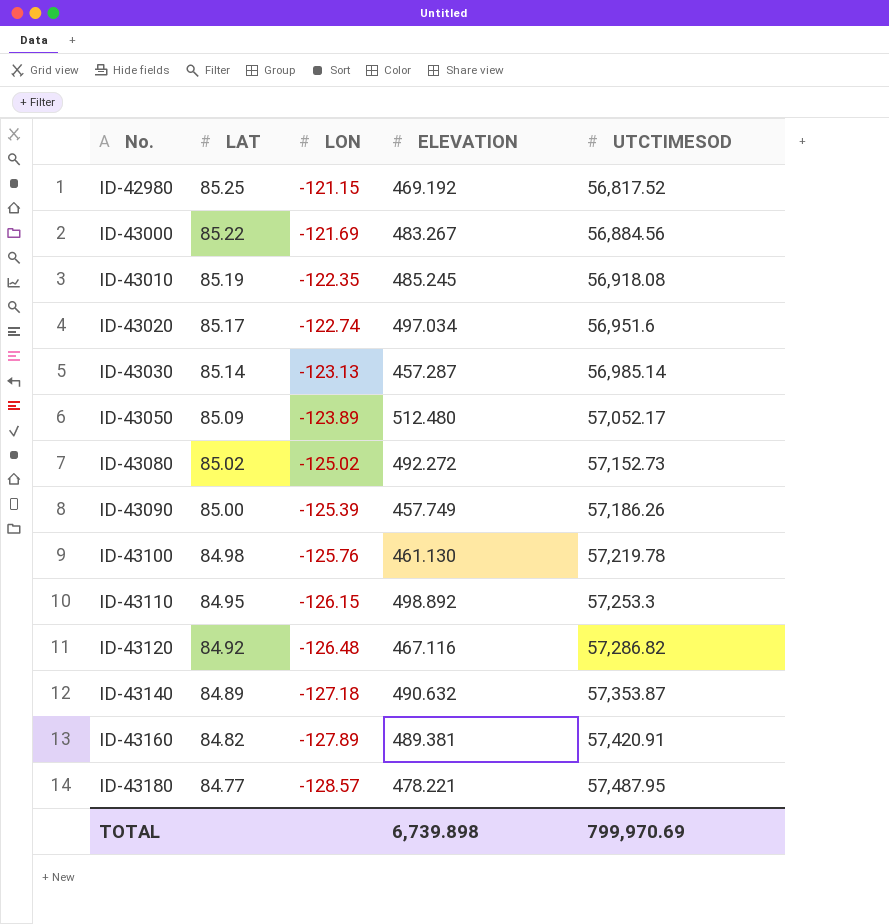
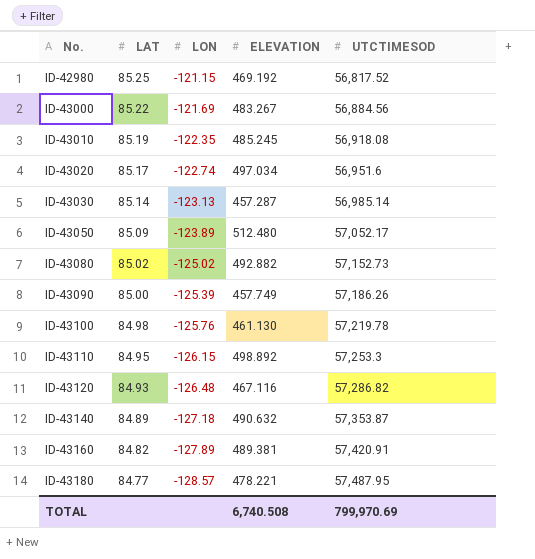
ID-43080 | ELEVATION: 492.272 -> 492.882
ID-43120 | LAT: 84.92 -> 84.93
TOTAL | ELEVATION: 6,739.898 -> 6,740.508

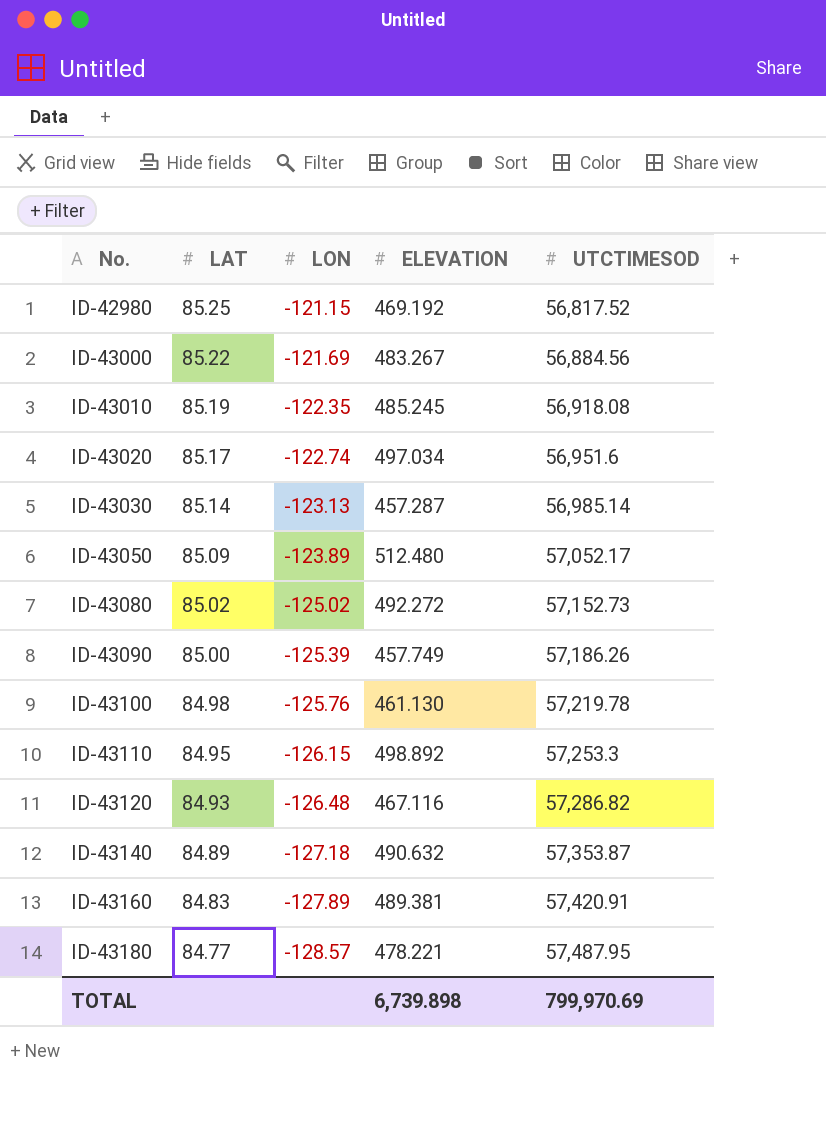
ID-43080 | ELEVATION: 492.882 -> 492.272
ID-43160 | LAT: 84.82 -> 84.83
TOTAL | ELEVATION: 6,740.508 -> 6,739.898

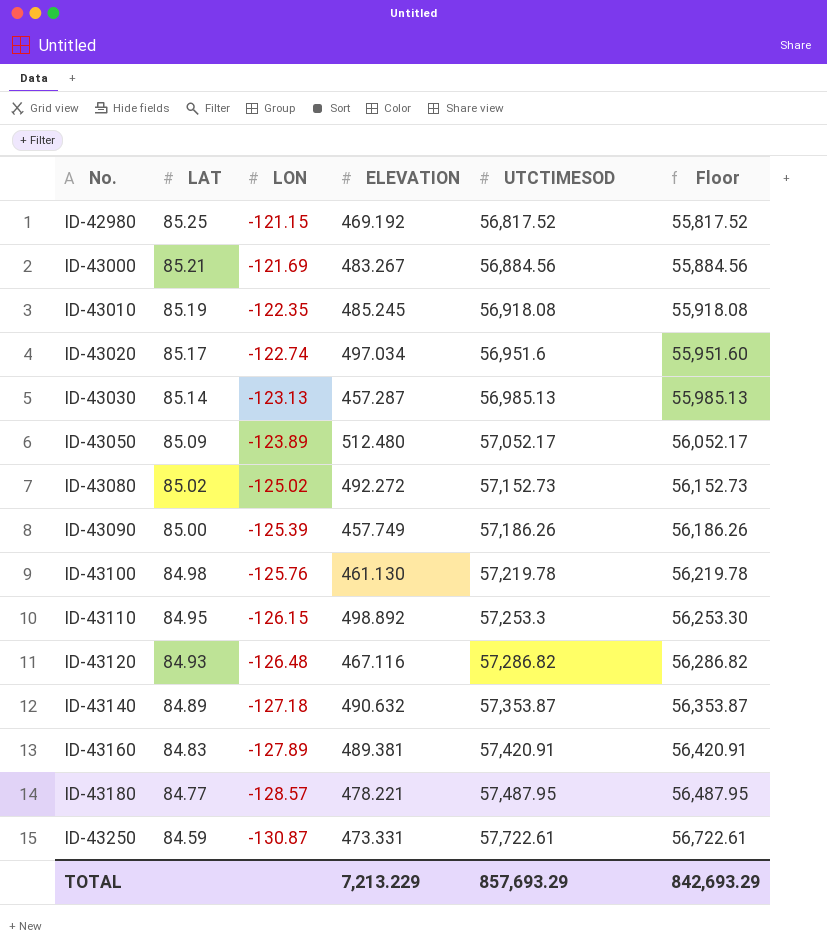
column Floor | formula: none -> [UTCTIMESOD] - 1000
ID-43000 | LAT: 85.22 -> 85.21
ID-43030 | UTCTIMESOD: 56,985.14 -> 56,985.13
row ID-43250: none -> 84.59 | -130.87 | 473.331 | 57,722.61 | 56,722.61
TOTAL | ELEVATION: 6,739.898 -> 7,213.229
TOTAL | UTCTIMESOD: 799,970.69 -> 857,693.29

